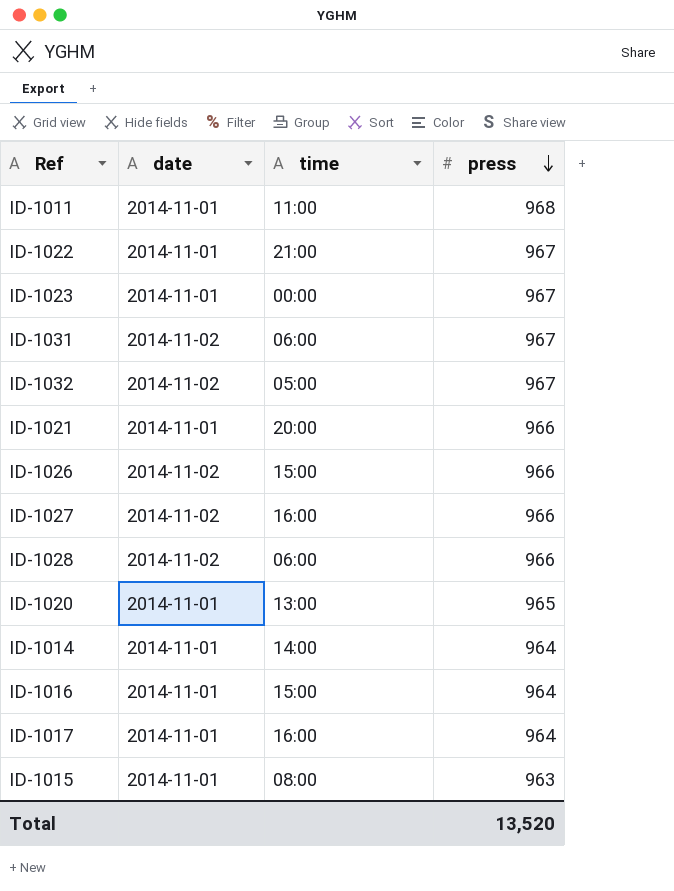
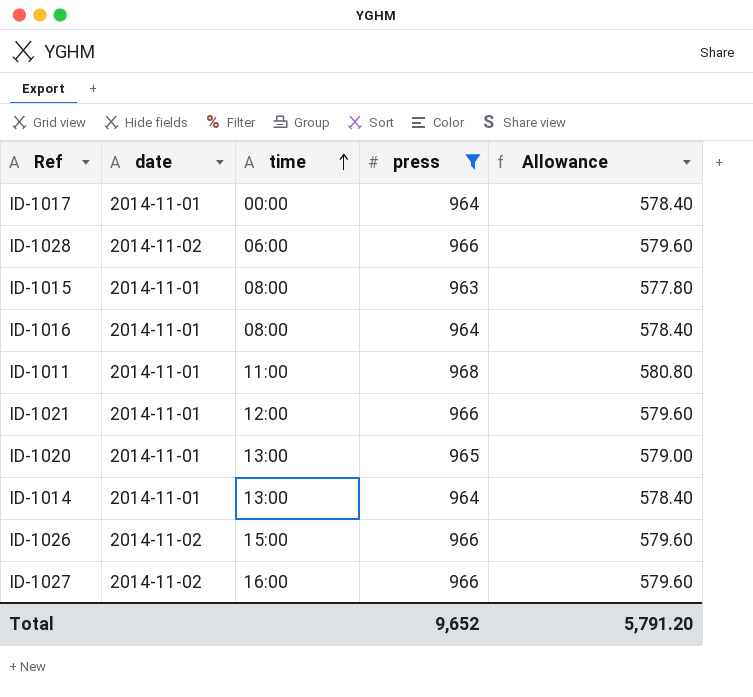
filter: none -> press != 967
row order: press descending -> time ascending
column Allowance | formula: none -> [press] * 0.6
ID-1017 | time: 16:00 -> 00:00
ID-1016 | time: 15:00 -> 08:00
ID-1021 | time: 20:00 -> 12:00
ID-1014 | time: 14:00 -> 13:00
Total | press: 13,520 -> 9,652

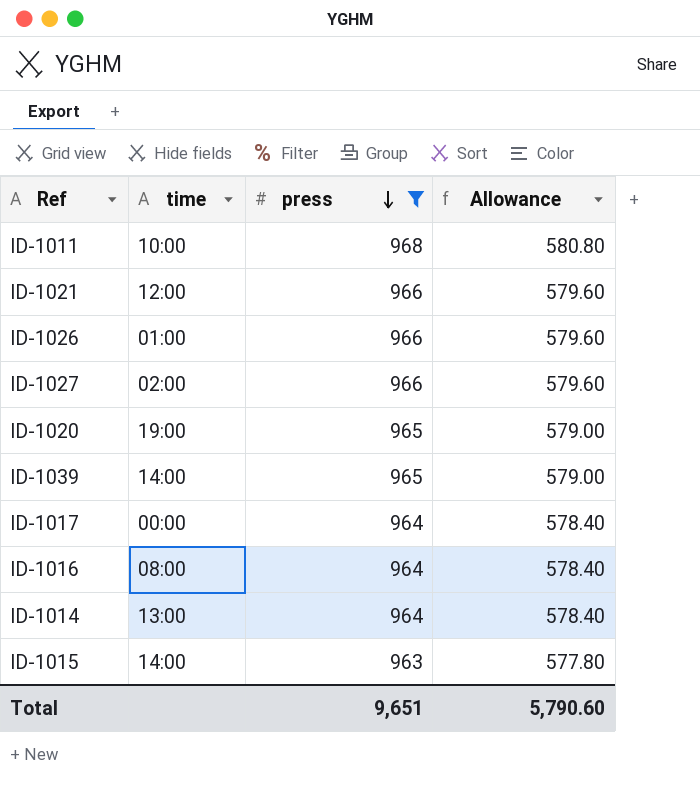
row order: time ascending -> press descending
column date | position: 2 -> none
row ID-1028: 2014-11-02 | 06:00 | 966 | 579.60 -> none
ID-1011 | time: 11:00 -> 10:00
ID-1026 | time: 15:00 -> 01:00
ID-1027 | time: 16:00 -> 02:00
ID-1020 | time: 13:00 -> 19:00
row ID-1039: none -> 14:00 | 965 | 579.00
ID-1015 | time: 08:00 -> 14:00
Total | press: 9,652 -> 9,651
Total | Allowance: 5,791.20 -> 5,790.60

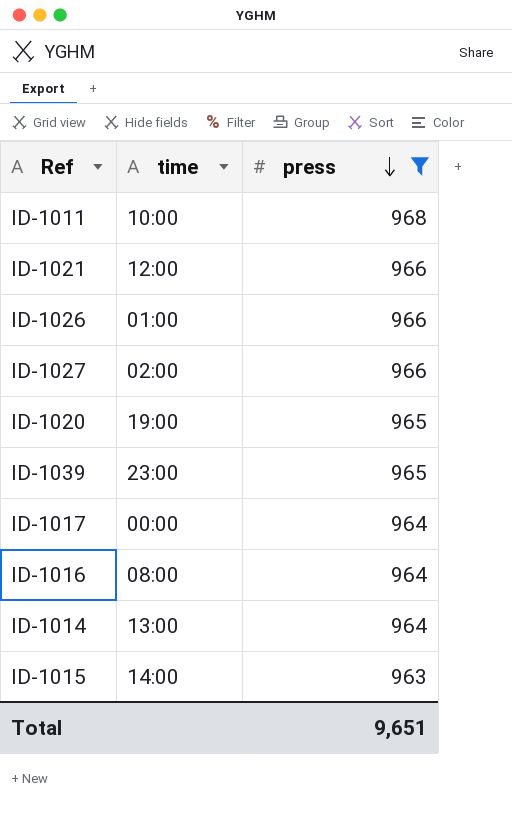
column Allowance | formula: [press] * 0.6 -> none
ID-1039 | time: 14:00 -> 23:00

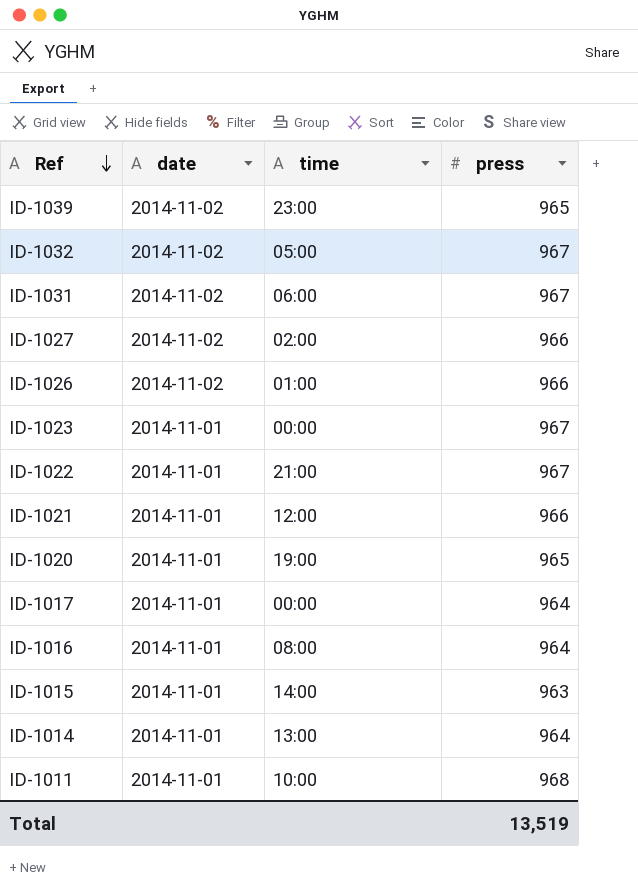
filter: press != 967 -> none
row order: press descending -> Ref descending
column date | position: none -> 2
Total | press: 9,651 -> 13,519

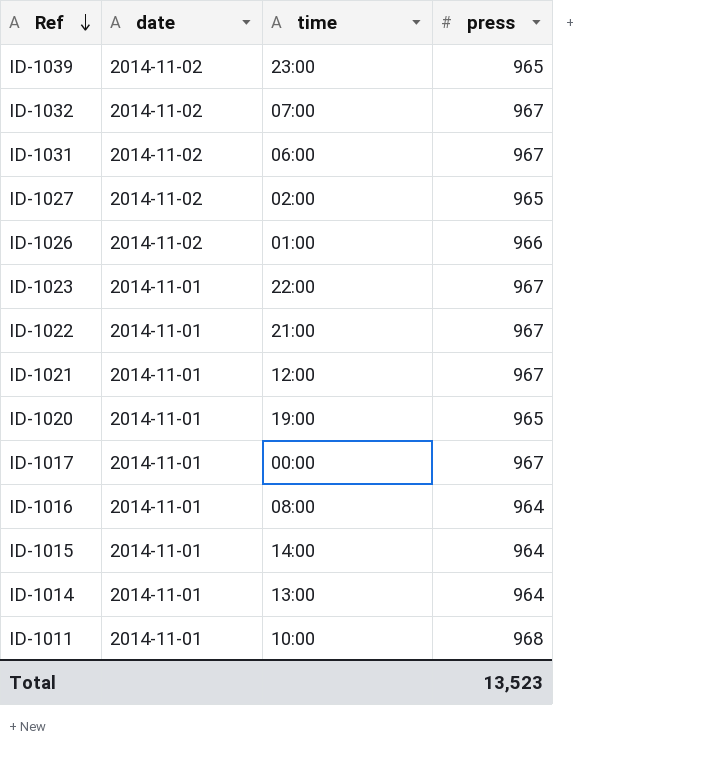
ID-1032 | time: 05:00 -> 07:00
ID-1027 | press: 966 -> 965
ID-1023 | time: 00:00 -> 22:00
ID-1021 | press: 966 -> 967
ID-1017 | press: 964 -> 967
ID-1015 | press: 963 -> 964
Total | press: 13,519 -> 13,523

